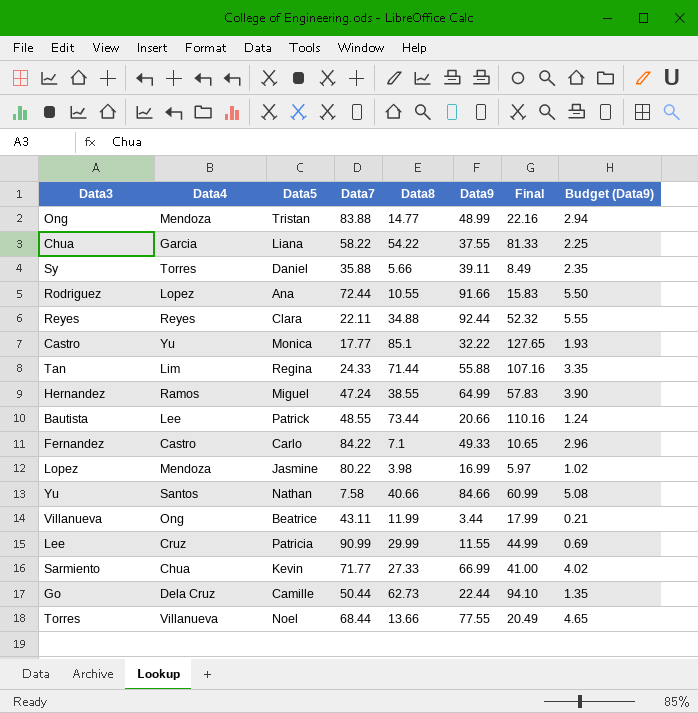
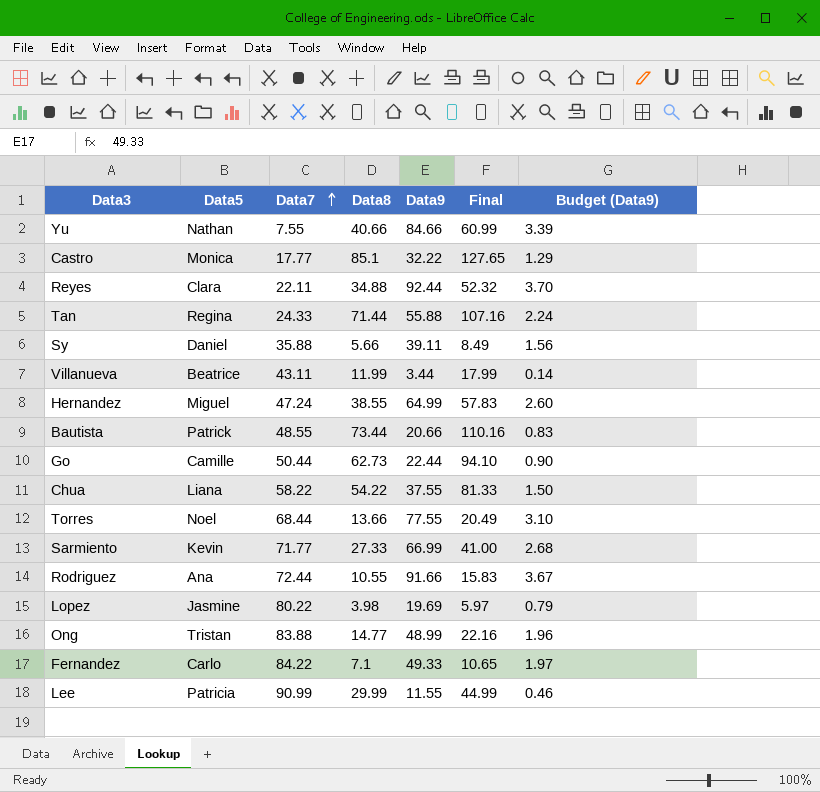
row order: none -> Data7 ascending
column Data4 | position: 2 -> none
column Budget (Data9) | formula: [Data9] * 0.06 -> [Data9] * 0.04
Yu | Data7: 7.58 -> 7.55
Lopez | Data9: 16.99 -> 19.69

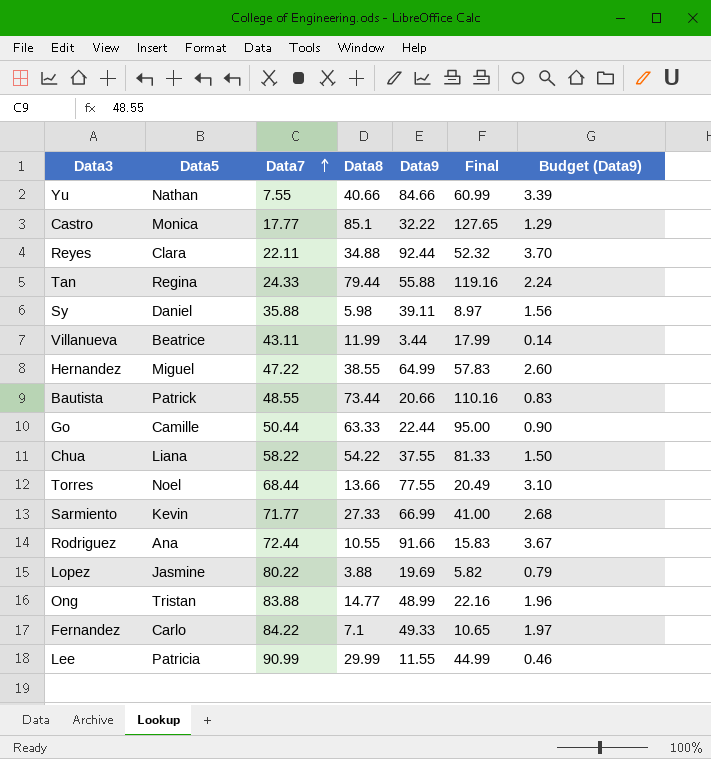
Tan | Data8: 71.44 -> 79.44
Tan | Final: 107.16 -> 119.16
Sy | Data8: 5.66 -> 5.98
Sy | Final: 8.49 -> 8.97
Hernandez | Data7: 47.24 -> 47.22
Go | Data8: 62.73 -> 63.33
Go | Final: 94.10 -> 95.00
Lopez | Data8: 3.98 -> 3.88
Lopez | Final: 5.97 -> 5.82

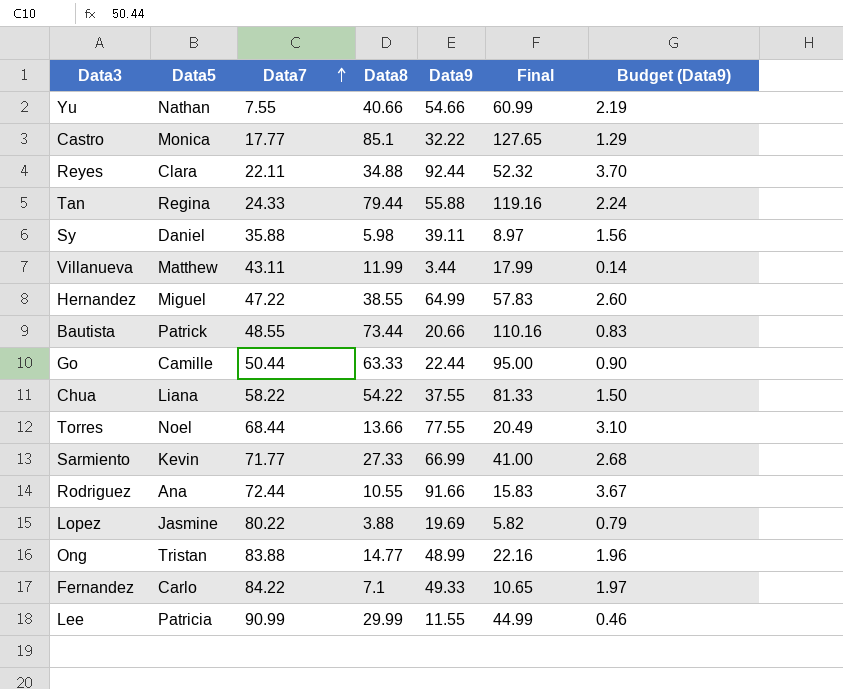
Yu | Data9: 84.66 -> 54.66
Yu | Budget (Data9): 3.39 -> 2.19
Villanueva | Data5: Beatrice -> Matthew

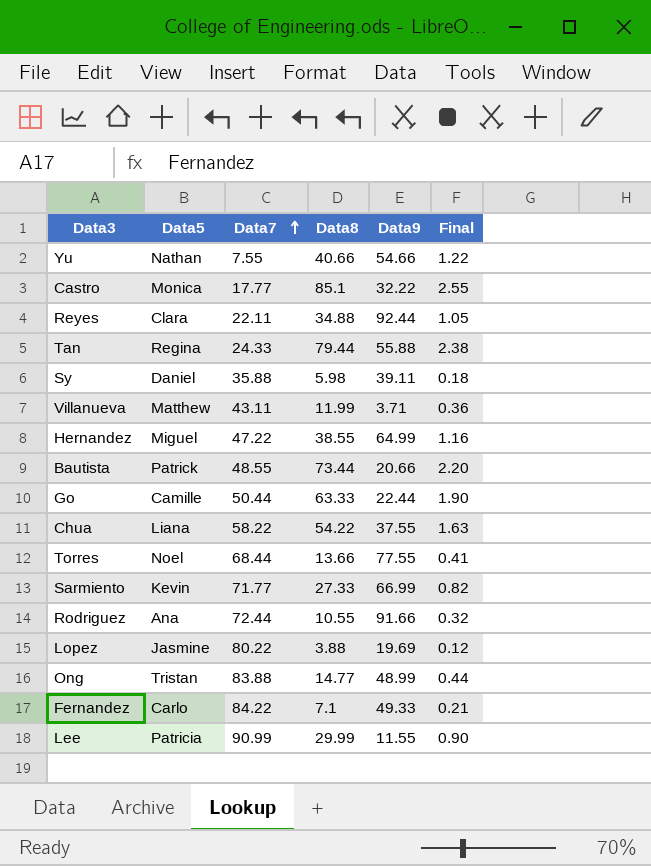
column Budget (Data9) | formula: [Data9] * 0.04 -> none
column Final | formula: [Data8] * 1.5 -> [Data8] * 0.03
Villanueva | Data9: 3.44 -> 3.71

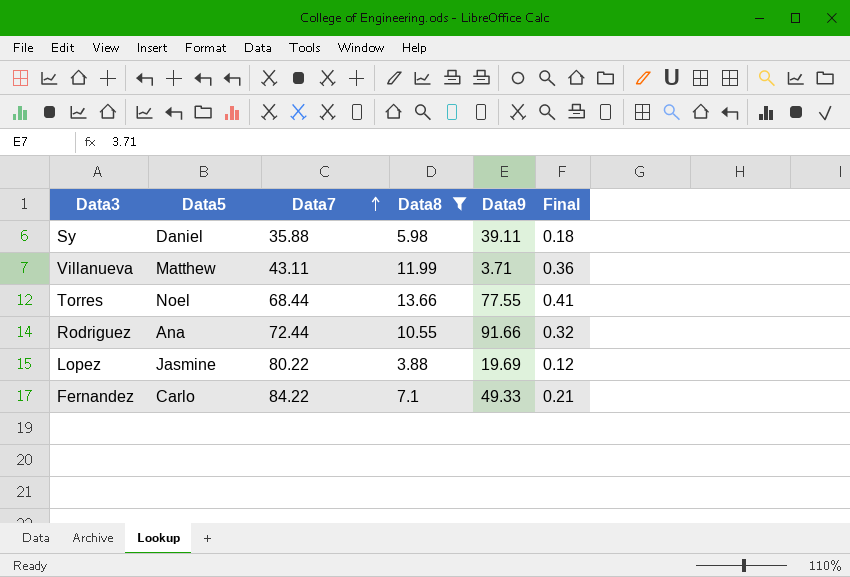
filter: none -> Data8 <= 13.66

